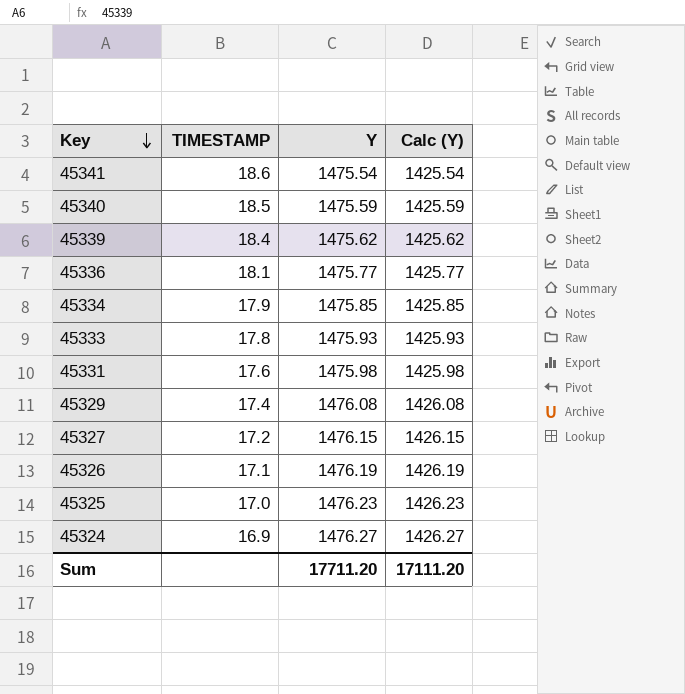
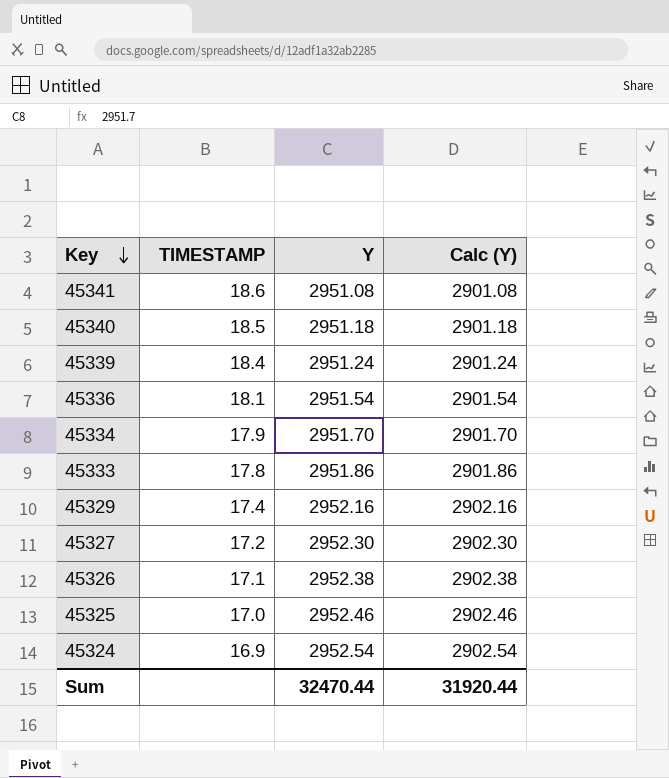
row 45331: 17.6 | 1475.98 | 1425.98 -> none
45341 | Y: 1475.54 -> 2951.08
45341 | Calc (Y): 1425.54 -> 2901.08
45340 | Y: 1475.59 -> 2951.18
45340 | Calc (Y): 1425.59 -> 2901.18
45339 | Y: 1475.62 -> 2951.24
45339 | Calc (Y): 1425.62 -> 2901.24
45336 | Y: 1475.77 -> 2951.54
45336 | Calc (Y): 1425.77 -> 2901.54
45334 | Y: 1475.85 -> 2951.70
45334 | Calc (Y): 1425.85 -> 2901.70
45333 | Y: 1475.93 -> 2951.86
45333 | Calc (Y): 1425.93 -> 2901.86
45329 | Y: 1476.08 -> 2952.16
45329 | Calc (Y): 1426.08 -> 2902.16
45327 | Y: 1476.15 -> 2952.30
45327 | Calc (Y): 1426.15 -> 2902.30
45326 | Y: 1476.19 -> 2952.38
45326 | Calc (Y): 1426.19 -> 2902.38
45325 | Y: 1476.23 -> 2952.46
45325 | Calc (Y): 1426.23 -> 2902.46
45324 | Y: 1476.27 -> 2952.54
45324 | Calc (Y): 1426.27 -> 2902.54
Sum | Y: 17711.20 -> 32470.44
Sum | Calc (Y): 17111.20 -> 31920.44

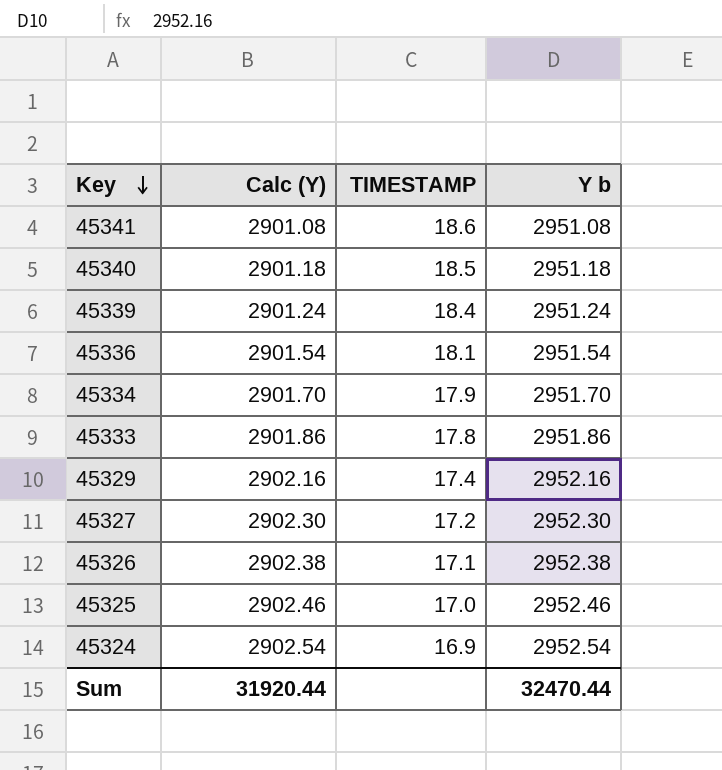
column Calc (Y) | position: 4 -> 2
column name: Y -> Y b

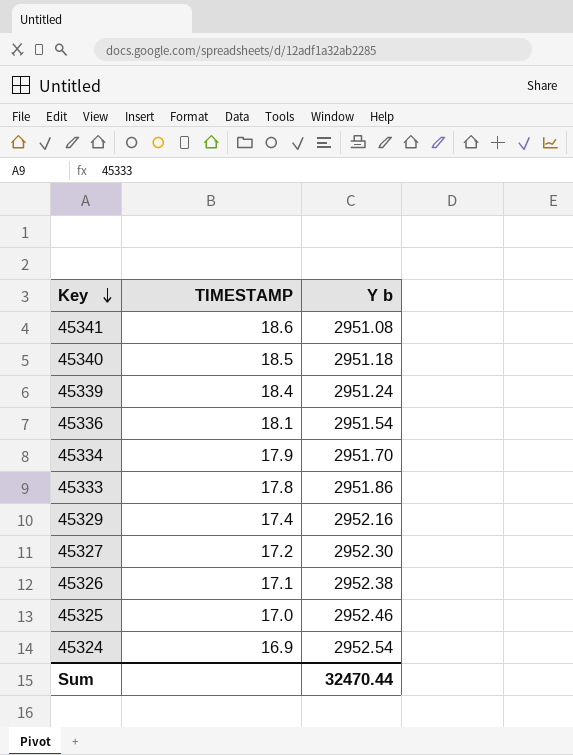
column Calc (Y) | formula: [Y b] - 50 -> none

